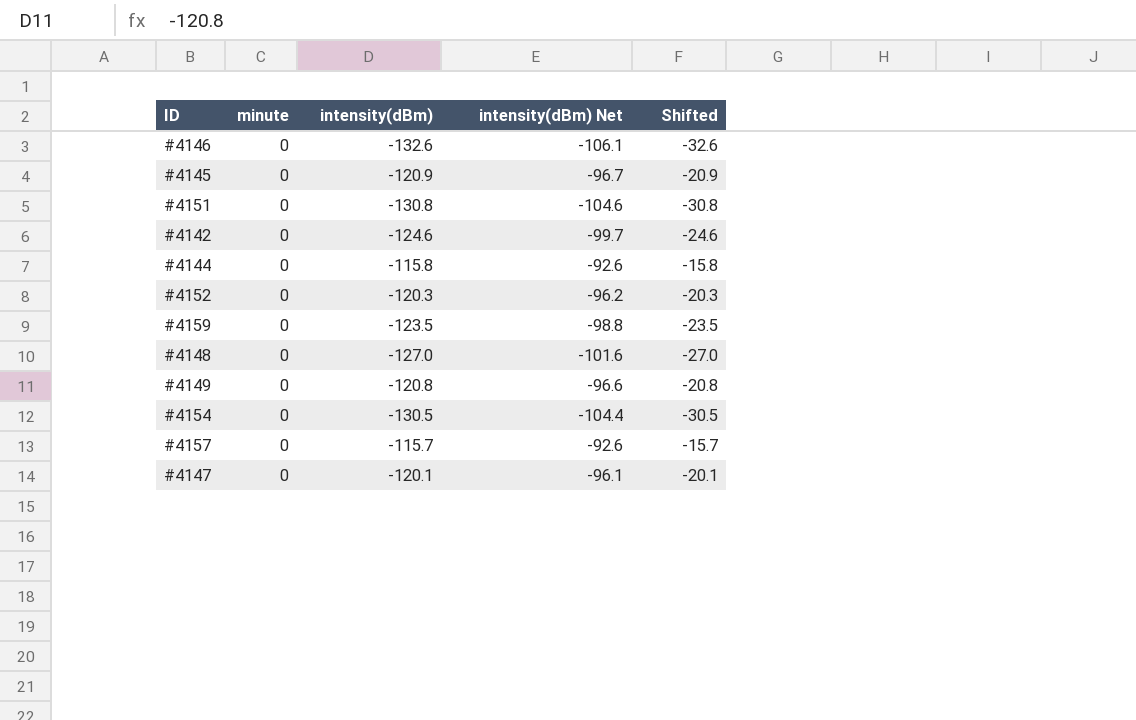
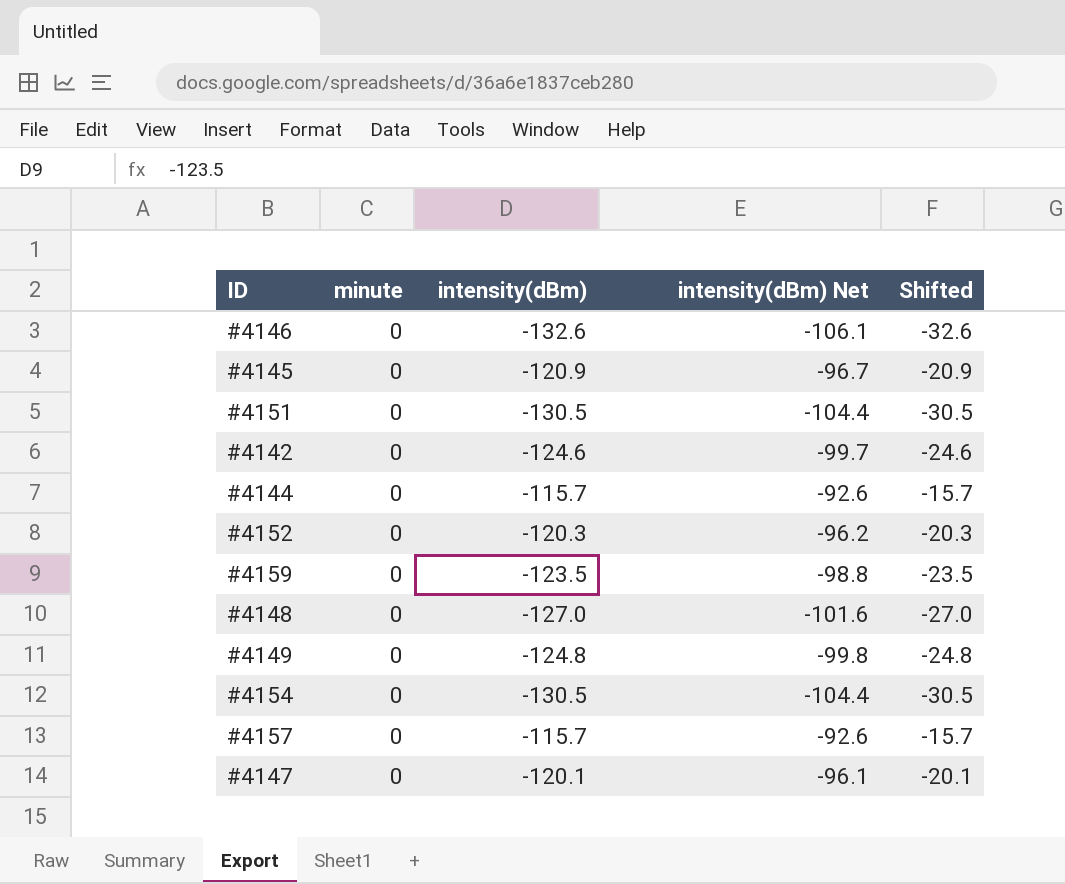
#4151 | intensity(dBm): -130.8 -> -130.5
#4151 | intensity(dBm) Net: -104.6 -> -104.4
#4151 | Shifted: -30.8 -> -30.5
#4144 | intensity(dBm): -115.8 -> -115.7
#4144 | Shifted: -15.8 -> -15.7
#4149 | intensity(dBm): -120.8 -> -124.8
#4149 | intensity(dBm) Net: -96.6 -> -99.8
#4149 | Shifted: -20.8 -> -24.8

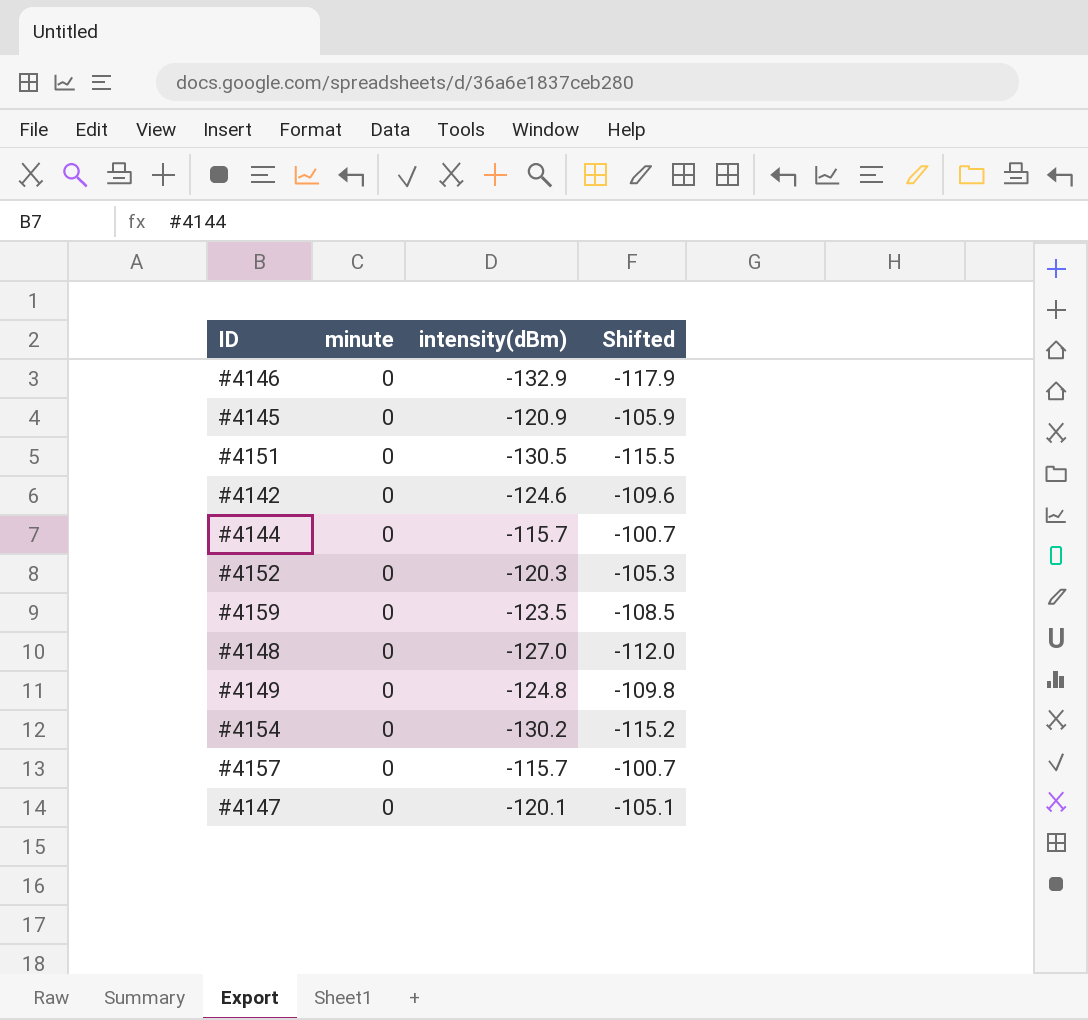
column intensity(dBm) Net | formula: [intensity(dBm)] * 0.8 -> none
column Shifted | formula: [intensity(dBm)] + 100 -> [intensity(dBm)] + 15
#4146 | intensity(dBm): -132.6 -> -132.9
#4154 | intensity(dBm): -130.5 -> -130.2

